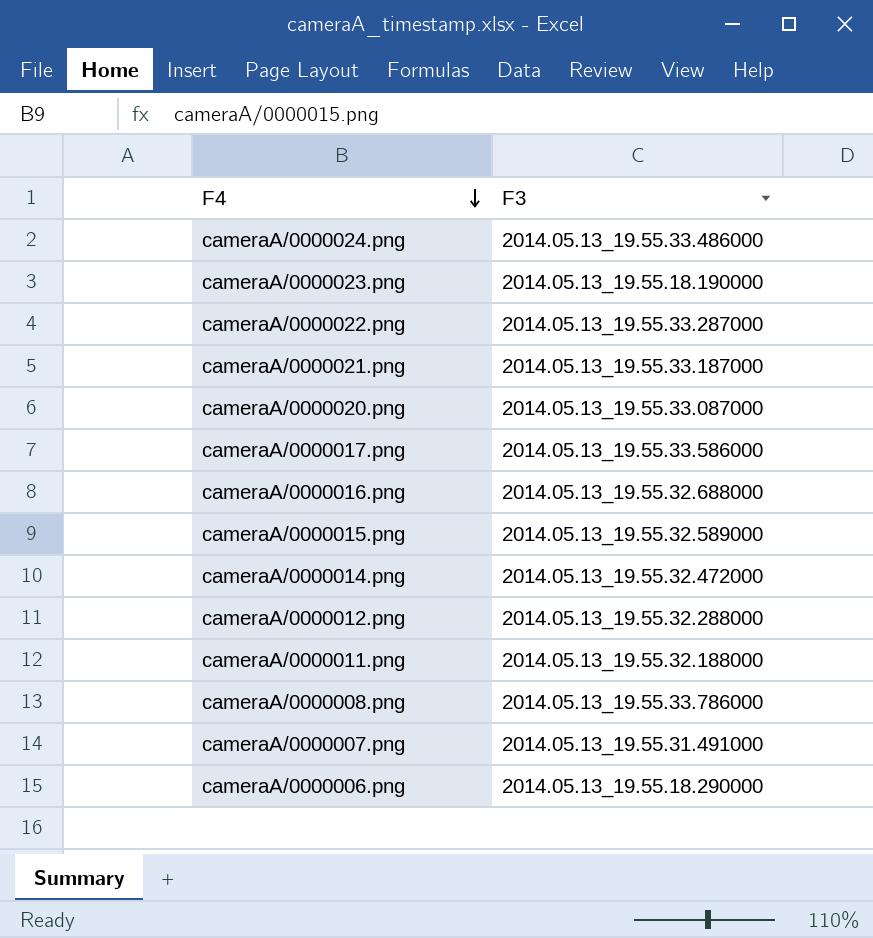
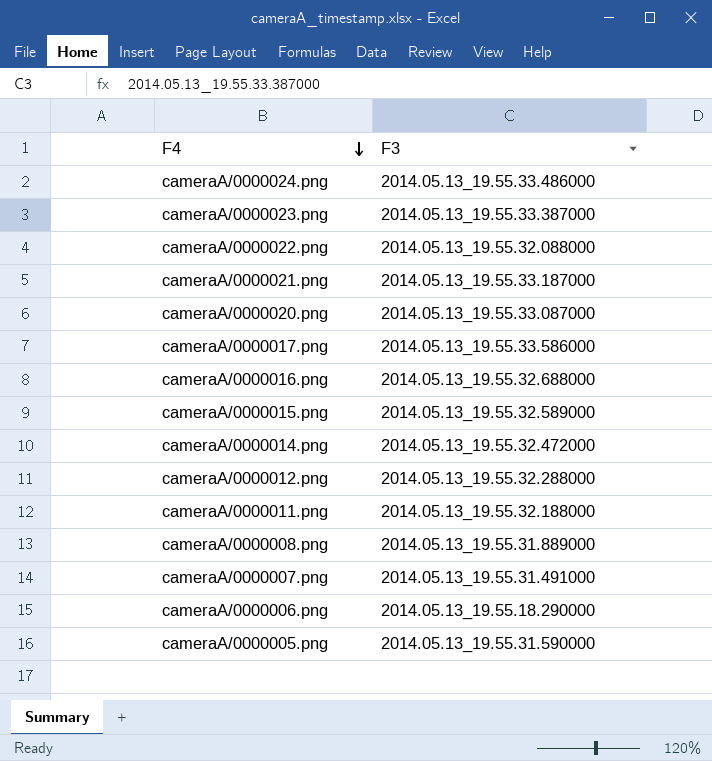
cameraA/0000023.png | F3: 2014.05.13_19.55.18.190000 -> 2014.05.13_19.55.33.387000
cameraA/0000022.png | F3: 2014.05.13_19.55.33.287000 -> 2014.05.13_19.55.32.088000
cameraA/0000008.png | F3: 2014.05.13_19.55.33.786000 -> 2014.05.13_19.55.31.889000
row cameraA/0000005.png: none -> 2014.05.13_19.55.31.590000

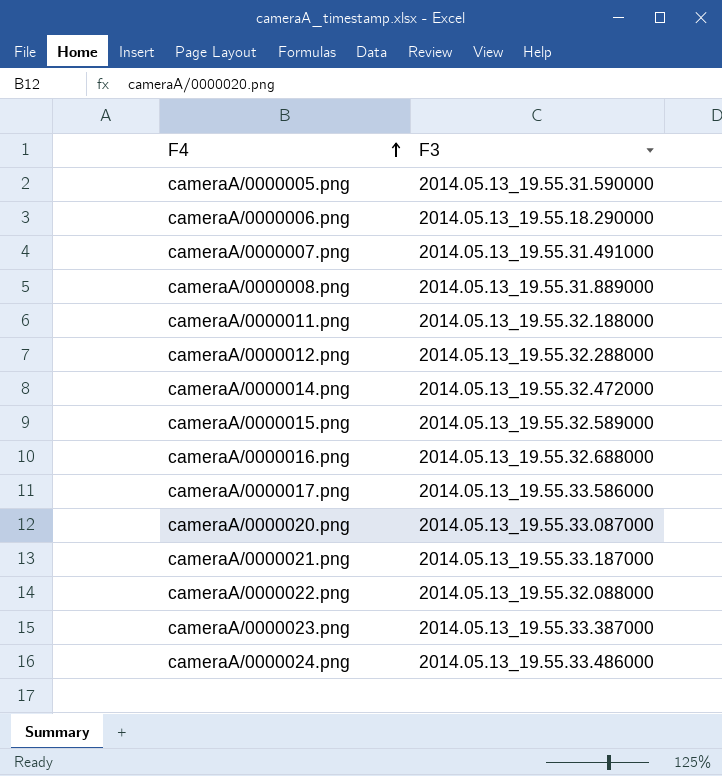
row order: F4 descending -> F4 ascending

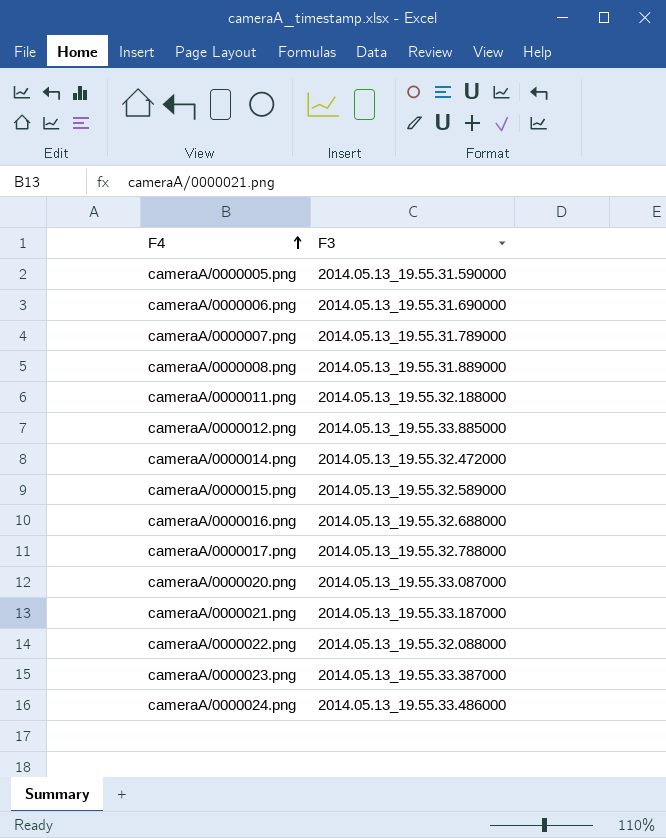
cameraA/0000006.png | F3: 2014.05.13_19.55.18.290000 -> 2014.05.13_19.55.31.690000
cameraA/0000007.png | F3: 2014.05.13_19.55.31.491000 -> 2014.05.13_19.55.31.789000
cameraA/0000012.png | F3: 2014.05.13_19.55.32.288000 -> 2014.05.13_19.55.33.885000
cameraA/0000017.png | F3: 2014.05.13_19.55.33.586000 -> 2014.05.13_19.55.32.788000

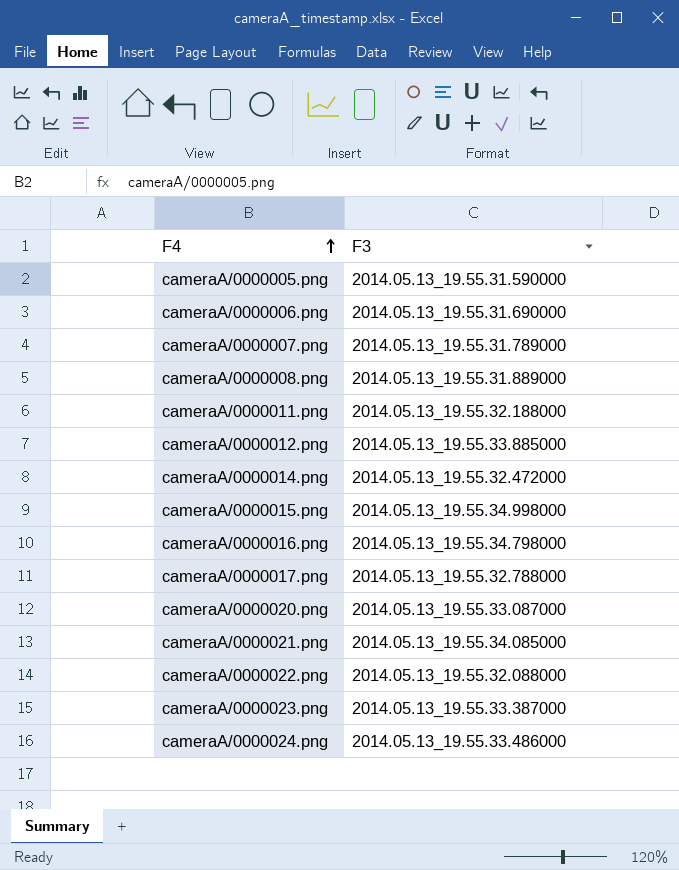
cameraA/0000015.png | F3: 2014.05.13_19.55.32.589000 -> 2014.05.13_19.55.34.998000
cameraA/0000016.png | F3: 2014.05.13_19.55.32.688000 -> 2014.05.13_19.55.34.798000
cameraA/0000021.png | F3: 2014.05.13_19.55.33.187000 -> 2014.05.13_19.55.34.085000

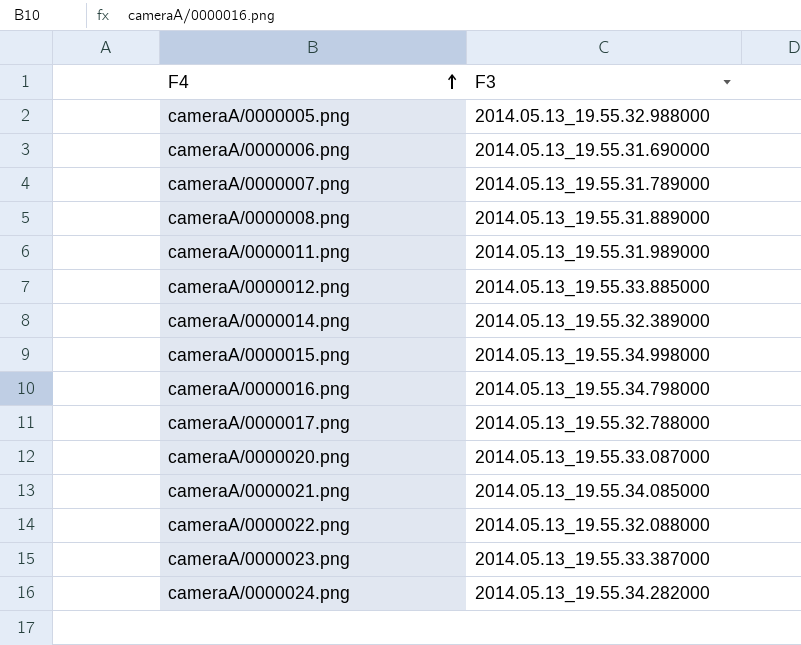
cameraA/0000005.png | F3: 2014.05.13_19.55.31.590000 -> 2014.05.13_19.55.32.988000
cameraA/0000011.png | F3: 2014.05.13_19.55.32.188000 -> 2014.05.13_19.55.31.989000
cameraA/0000014.png | F3: 2014.05.13_19.55.32.472000 -> 2014.05.13_19.55.32.389000
cameraA/0000024.png | F3: 2014.05.13_19.55.33.486000 -> 2014.05.13_19.55.34.282000

